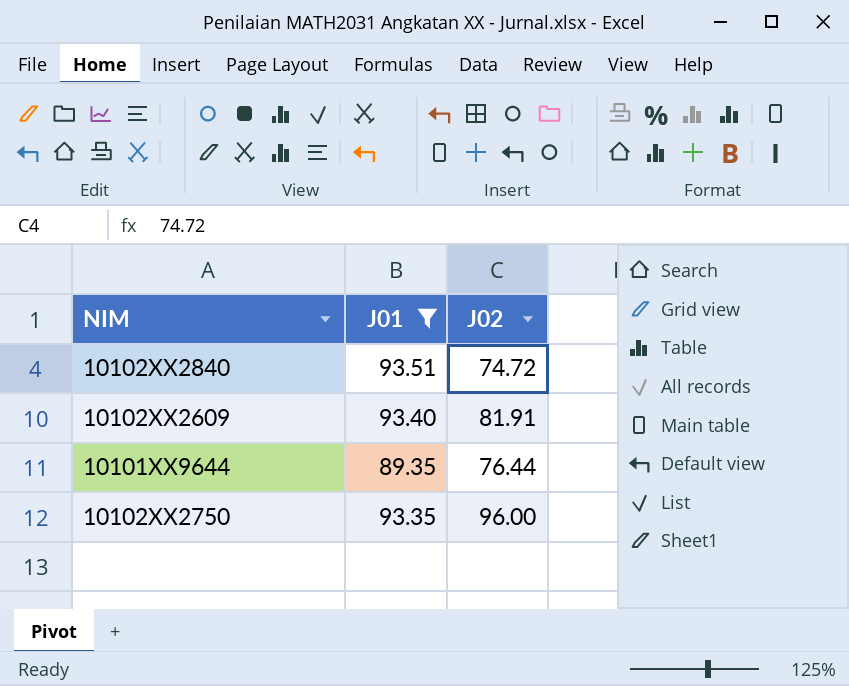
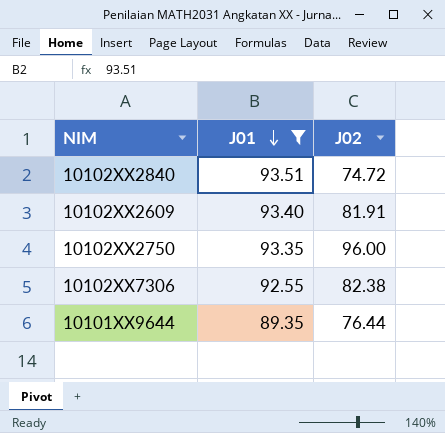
row order: none -> J01 descending
row 10102XX7306: none -> 92.55 | 82.38

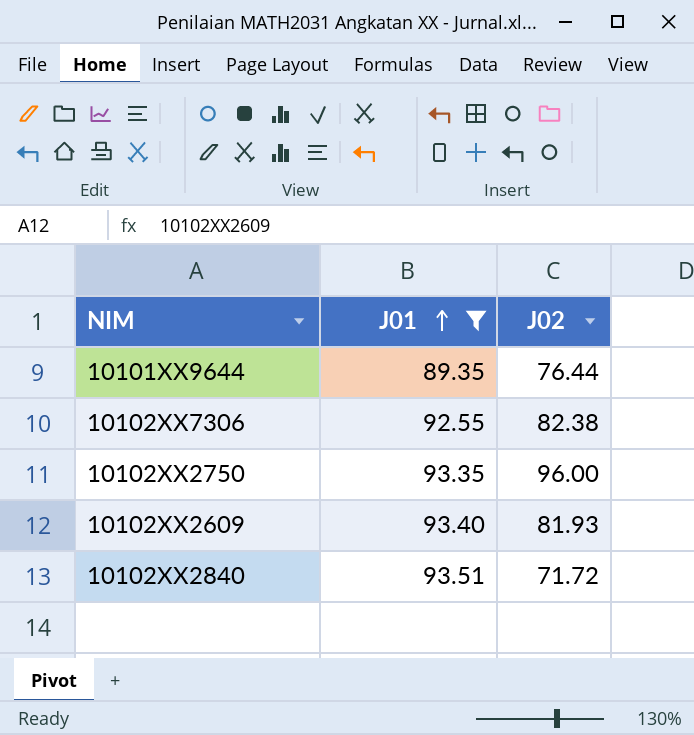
row order: J01 descending -> J01 ascending
10102XX2609 | J02: 81.91 -> 81.93
10102XX2840 | J02: 74.72 -> 71.72

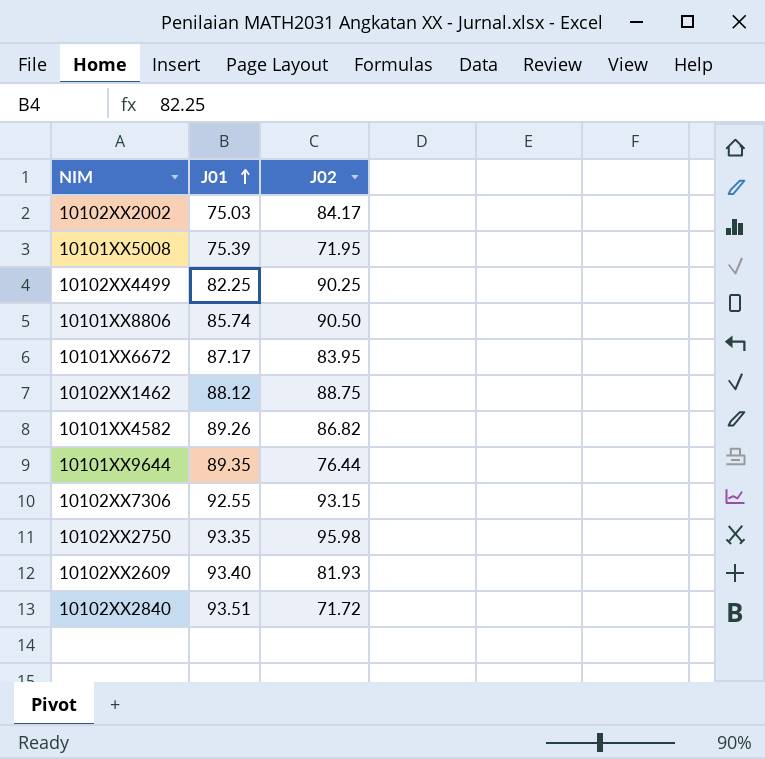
filter: J01 >= 89.35 -> none
10102XX7306 | J02: 82.38 -> 93.15
10102XX2750 | J02: 96.00 -> 95.98

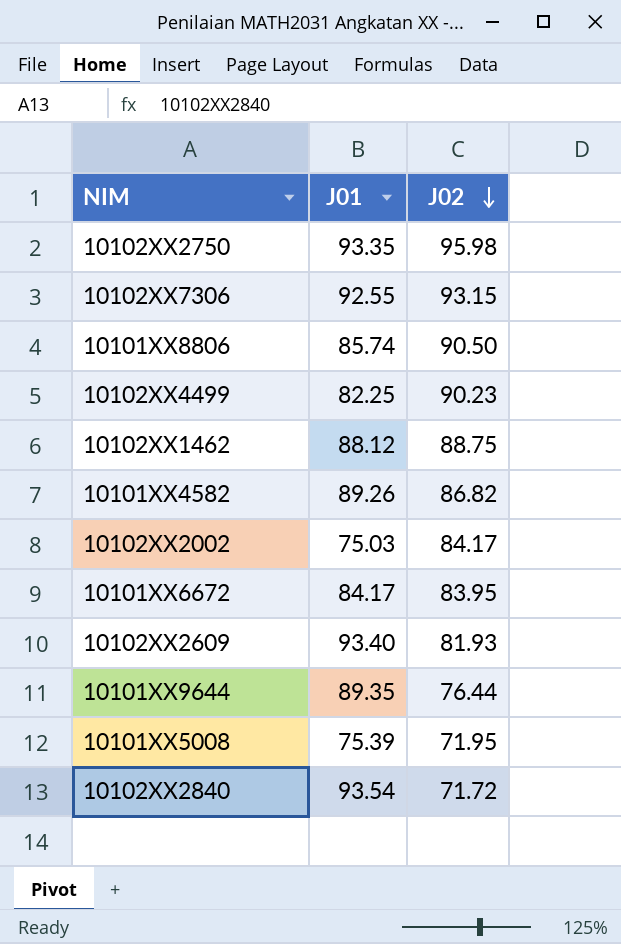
row order: J01 ascending -> J02 descending
10102XX4499 | J02: 90.25 -> 90.23
10101XX6672 | J01: 87.17 -> 84.17
10102XX2840 | J01: 93.51 -> 93.54

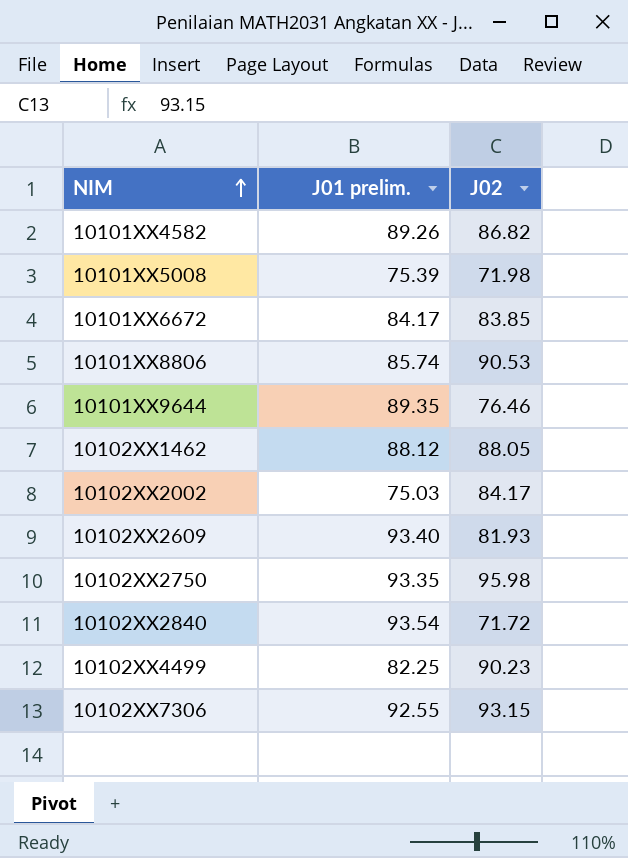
row order: J02 descending -> NIM ascending
column name: J01 -> J01 prelim.
10101XX5008 | J02: 71.95 -> 71.98
10101XX6672 | J02: 83.95 -> 83.85
10101XX8806 | J02: 90.50 -> 90.53
10101XX9644 | J02: 76.44 -> 76.46
10102XX1462 | J02: 88.75 -> 88.05

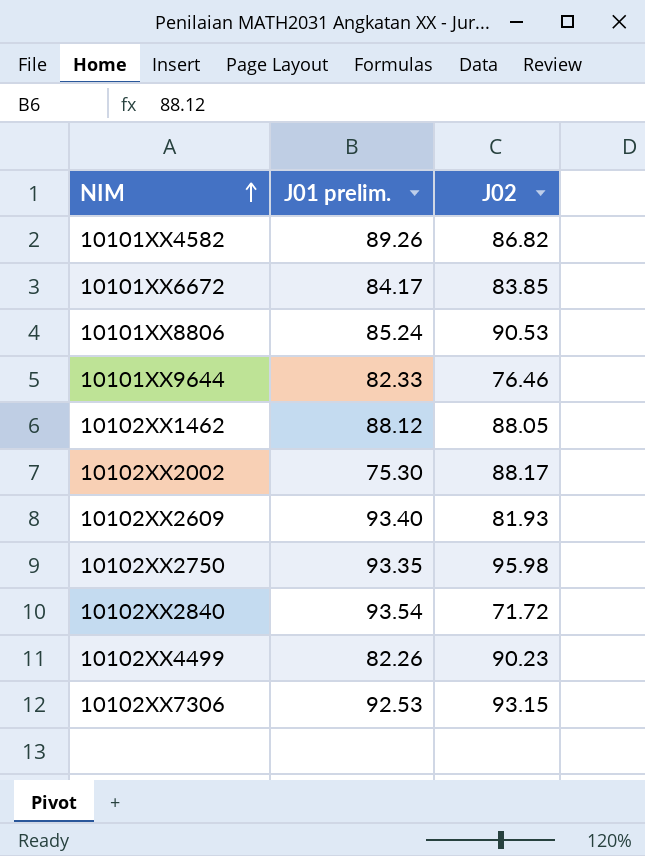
row 10101XX5008: 75.39 | 71.98 -> none
10101XX8806 | J01 prelim.: 85.74 -> 85.24
10101XX9644 | J01 prelim.: 89.35 -> 82.33
10102XX2002 | J01 prelim.: 75.03 -> 75.30
10102XX2002 | J02: 84.17 -> 88.17
10102XX4499 | J01 prelim.: 82.25 -> 82.26
10102XX7306 | J01 prelim.: 92.55 -> 92.53

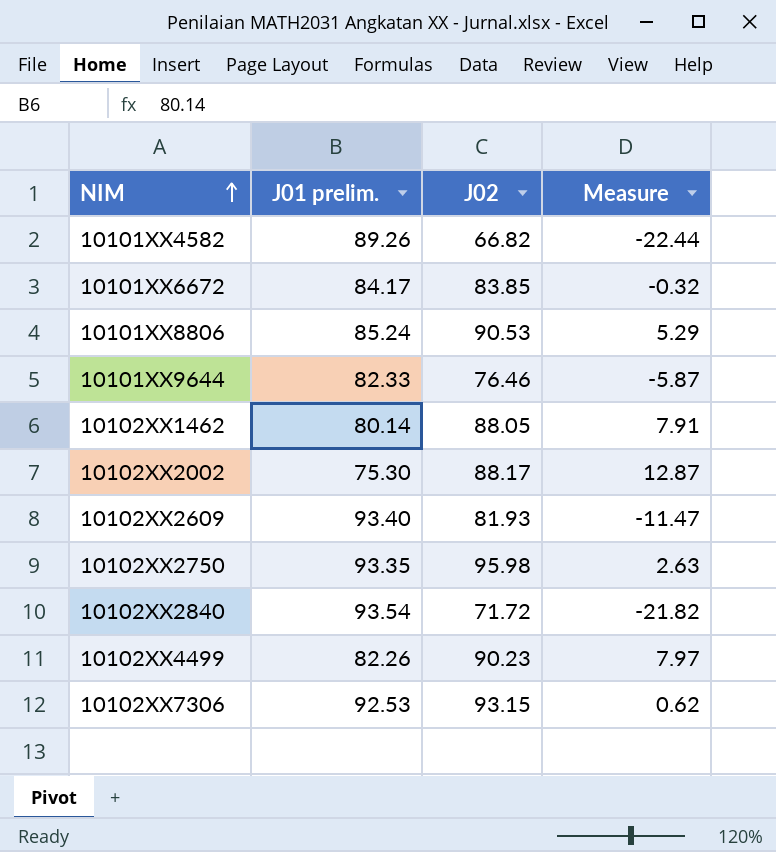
column Measure | formula: none -> [J02] - [J01 prelim.]
10101XX4582 | J02: 86.82 -> 66.82
10102XX1462 | J01 prelim.: 88.12 -> 80.14

